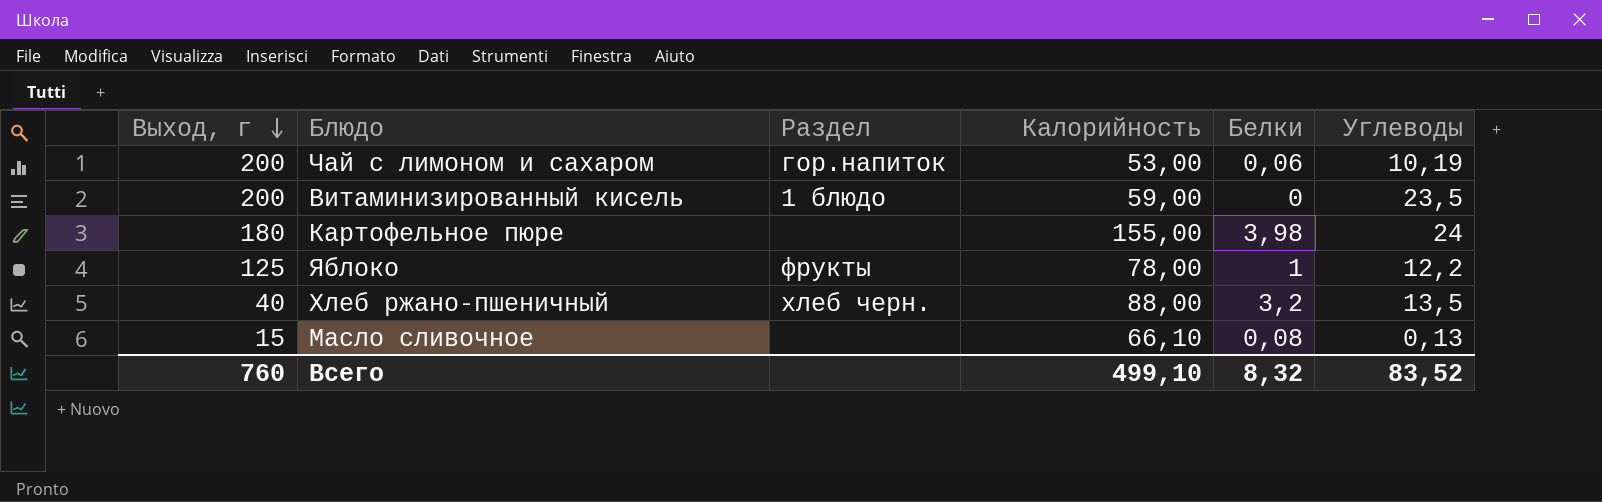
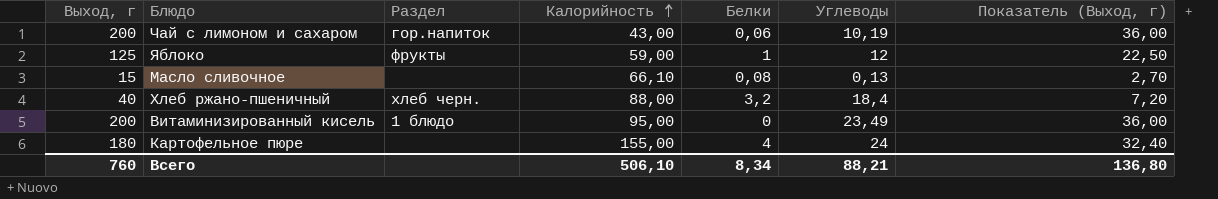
row order: Выход, г descending -> Калорийность ascending
column Показатель (Выход, г) | formula: none -> [Выход, г] * 0,18
Чай с лимоном и сахаром | Калорийность: 53,00 -> 43,00
Яблоко | Калорийность: 78,00 -> 59,00
Яблоко | Углеводы: 12,2 -> 12
Хлеб ржано-пшеничный | Углеводы: 13,5 -> 18,4
Витаминизированный кисель | Калорийность: 59,00 -> 95,00
Витаминизированный кисель | Углеводы: 23,5 -> 23,49
Картофельное пюре | Белки: 3,98 -> 4
Всего | Калорийность: 499,10 -> 506,10
Всего | Белки: 8,32 -> 8,34
Всего | Углеводы: 83,52 -> 88,21

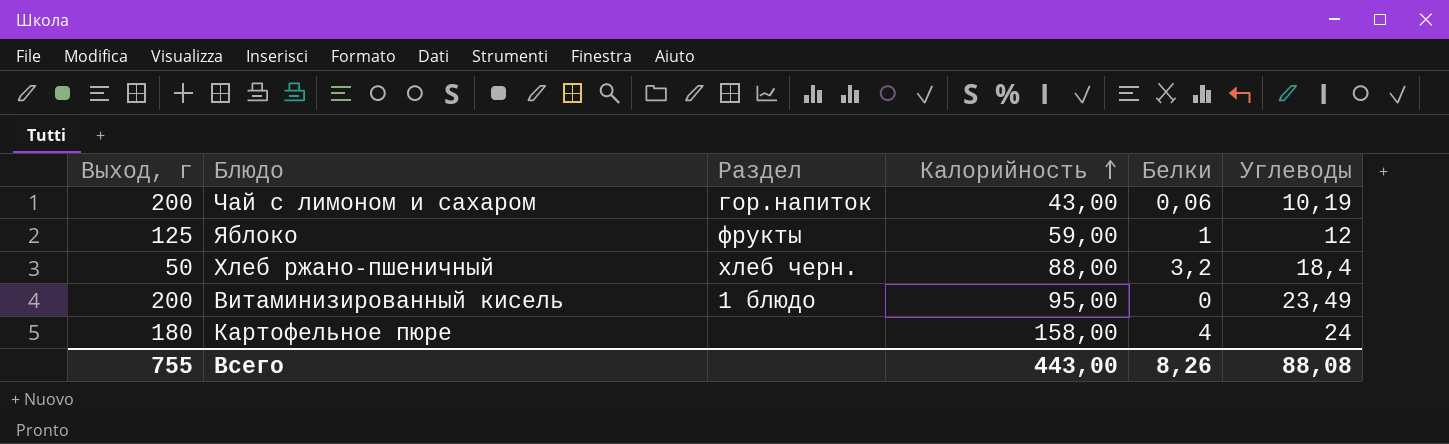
column Показатель (Выход, г) | formula: [Выход, г] * 0,18 -> none
row Масло сливочное: 15 | none | 66,10 | 0,08 | 0,13 | 2,70 -> none
Хлеб ржано-пшеничный | Выход, г: 40 -> 50
Картофельное пюре | Калорийность: 155,00 -> 158,00
Всего | Выход, г: 760 -> 755
Всего | Калорийность: 506,10 -> 443,00
Всего | Белки: 8,34 -> 8,26
Всего | Углеводы: 88,21 -> 88,08

